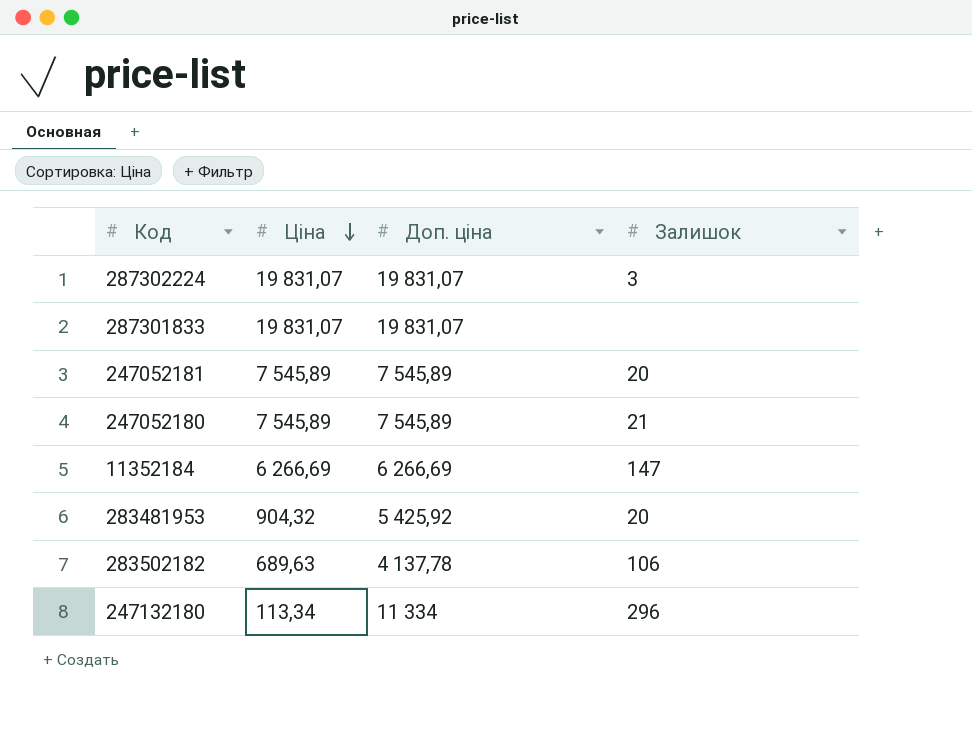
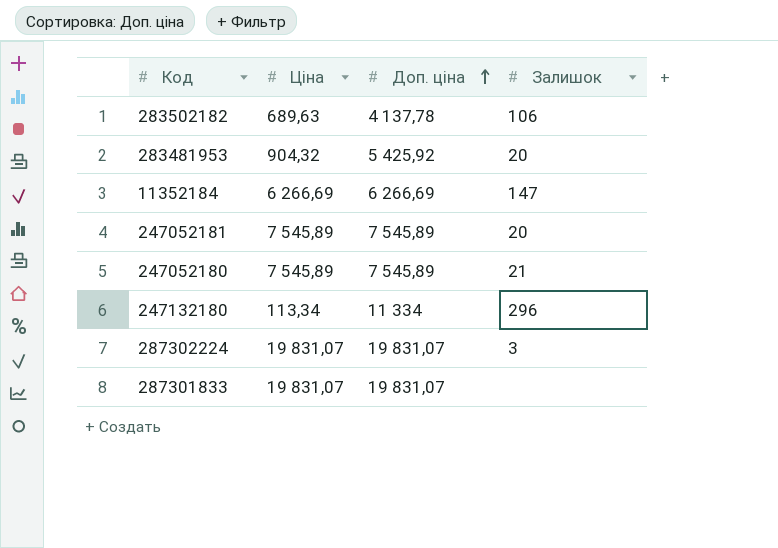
row order: Ціна descending -> Доп. ціна ascending

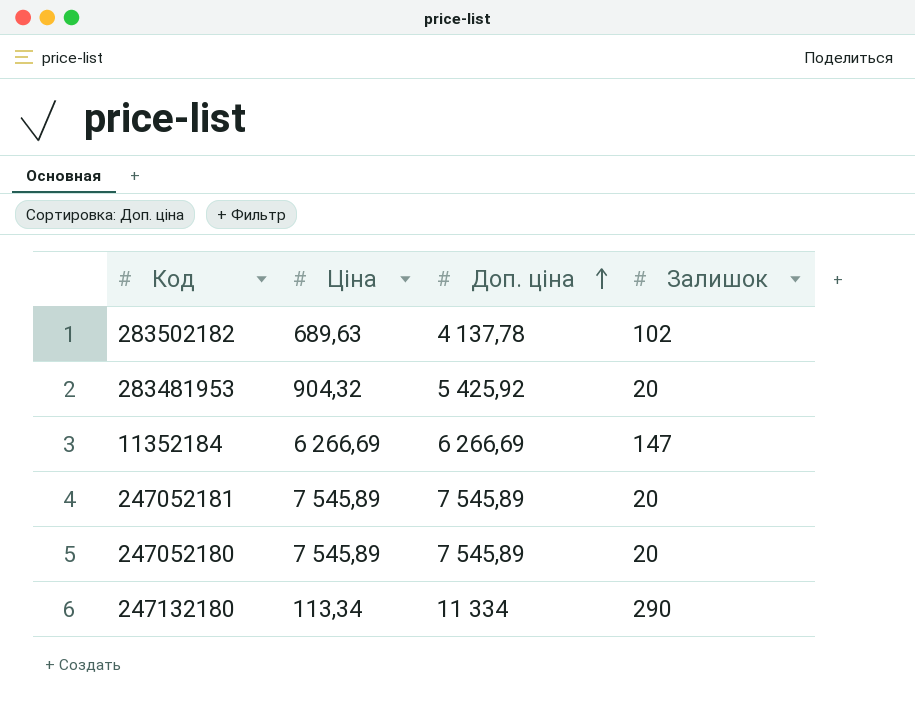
row 287302224: 19 831,07 | 19 831,07 | 3 -> none
row 287301833: 19 831,07 | 19 831,07 | none -> none
283502182 | Залишок: 106 -> 102
247052180 | Залишок: 21 -> 20
247132180 | Залишок: 296 -> 290

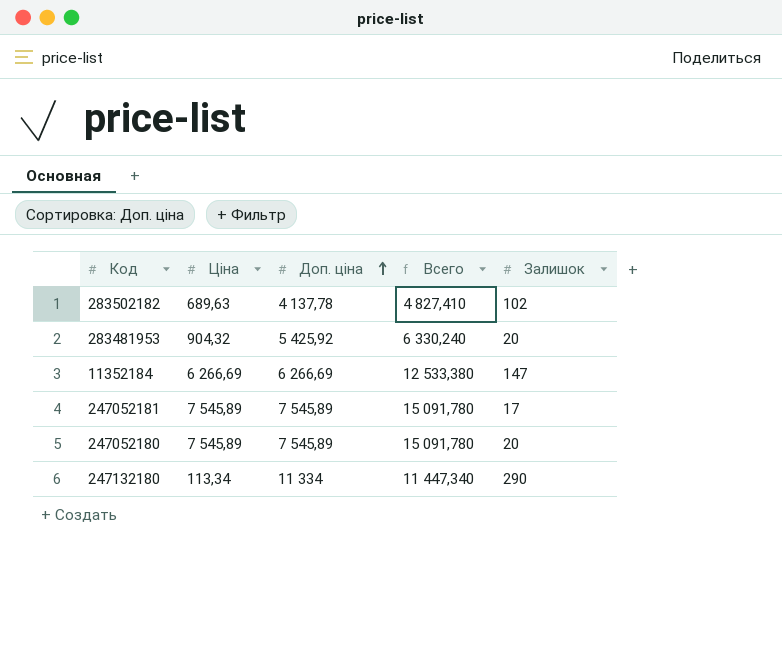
column Всего | formula: none -> [Ціна] + [Доп. ціна]
247052181 | Залишок: 20 -> 17

